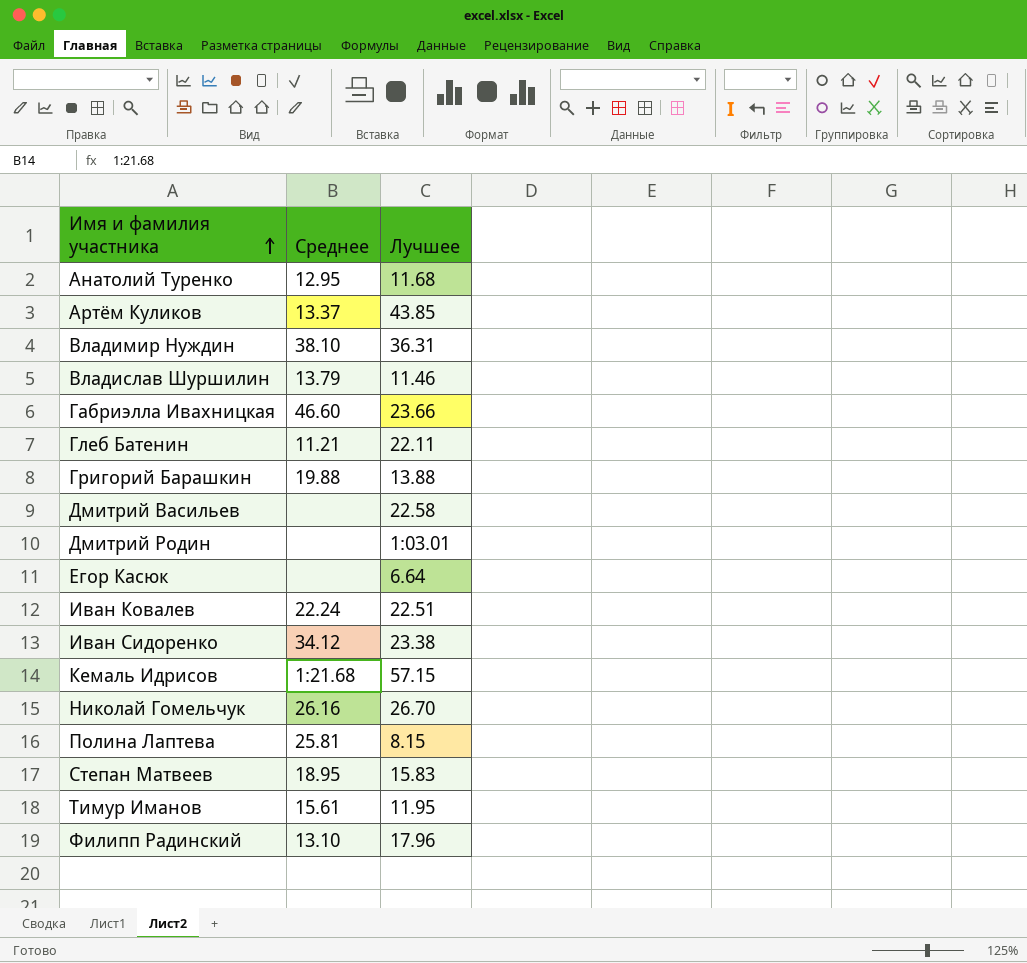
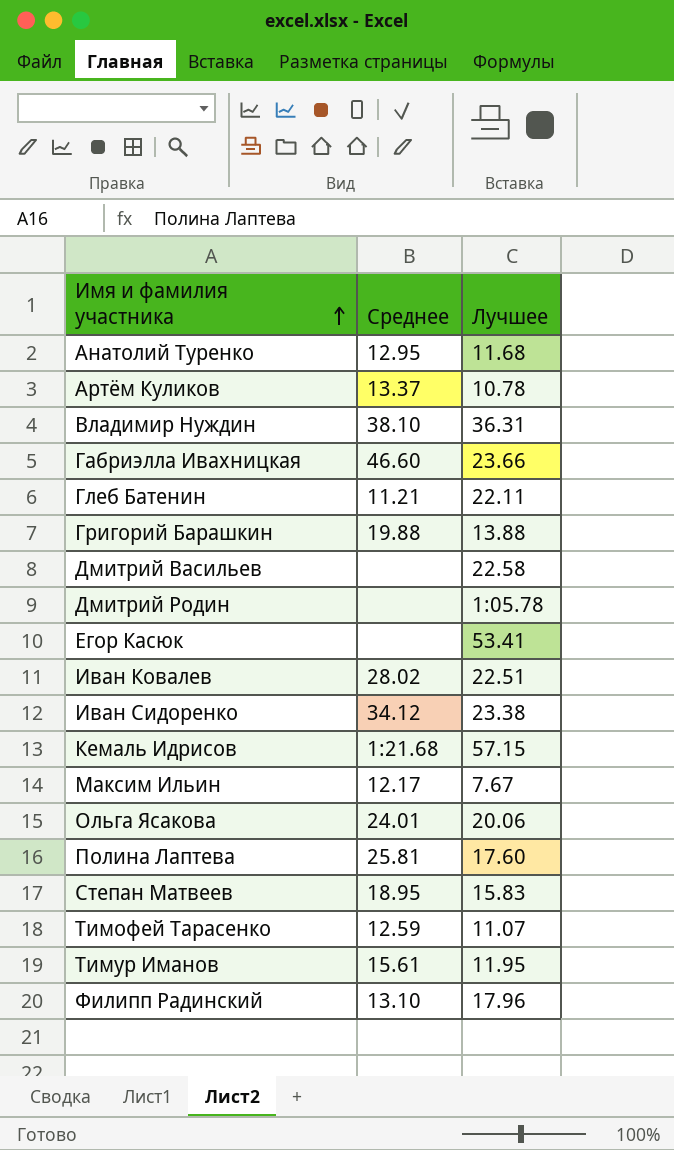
row Владислав Шуршилин: 13.79 | 11.46 -> none
row Николай Гомельчук: 26.16 | 26.70 -> none
Артём Куликов | Лучшее: 43.85 -> 10.78
Дмитрий Родин | Лучшее: 1:03.01 -> 1:05.78
Егор Касюк | Лучшее: 6.64 -> 53.41
Иван Ковалев | Среднее: 22.24 -> 28.02
row Максим Ильин: none -> 12.17 | 7.67
row Ольга Ясакова: none -> 24.01 | 20.06
Полина Лаптева | Лучшее: 8.15 -> 17.60
row Тимофей Тарасенко: none -> 12.59 | 11.07

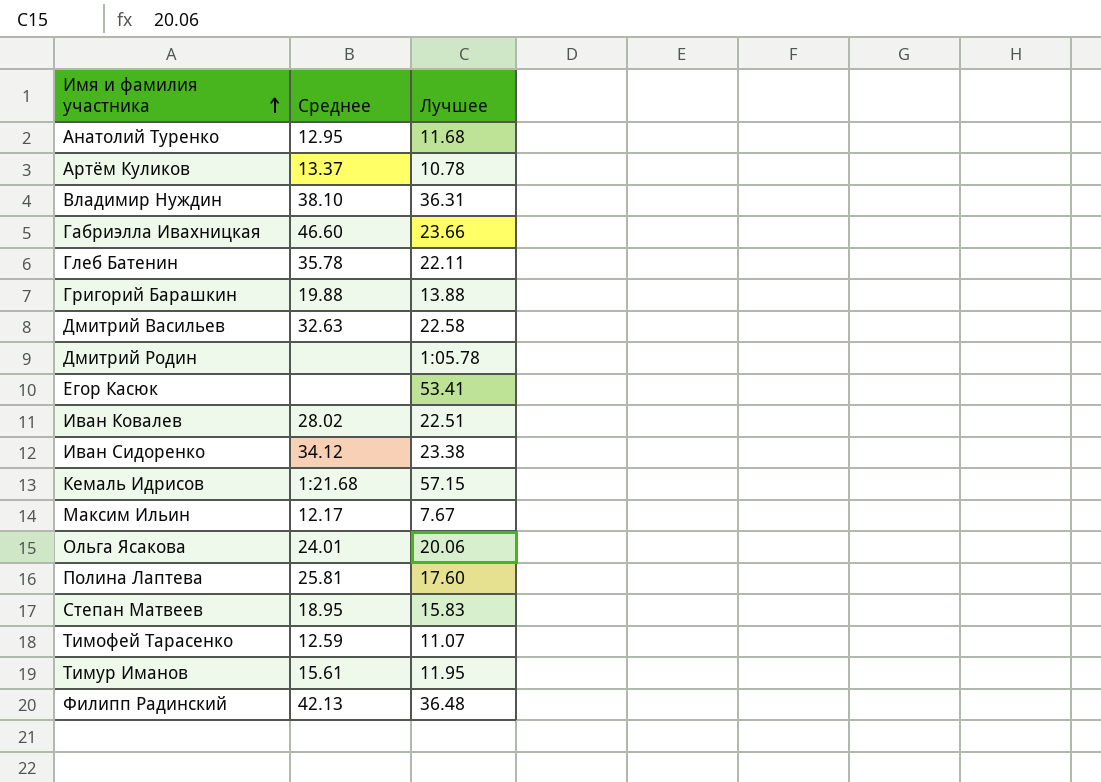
Глеб Батенин | Среднее: 11.21 -> 35.78
Дмитрий Васильев | Среднее: none -> 32.63
Филипп Радинский | Среднее: 13.10 -> 42.13
Филипп Радинский | Лучшее: 17.96 -> 36.48

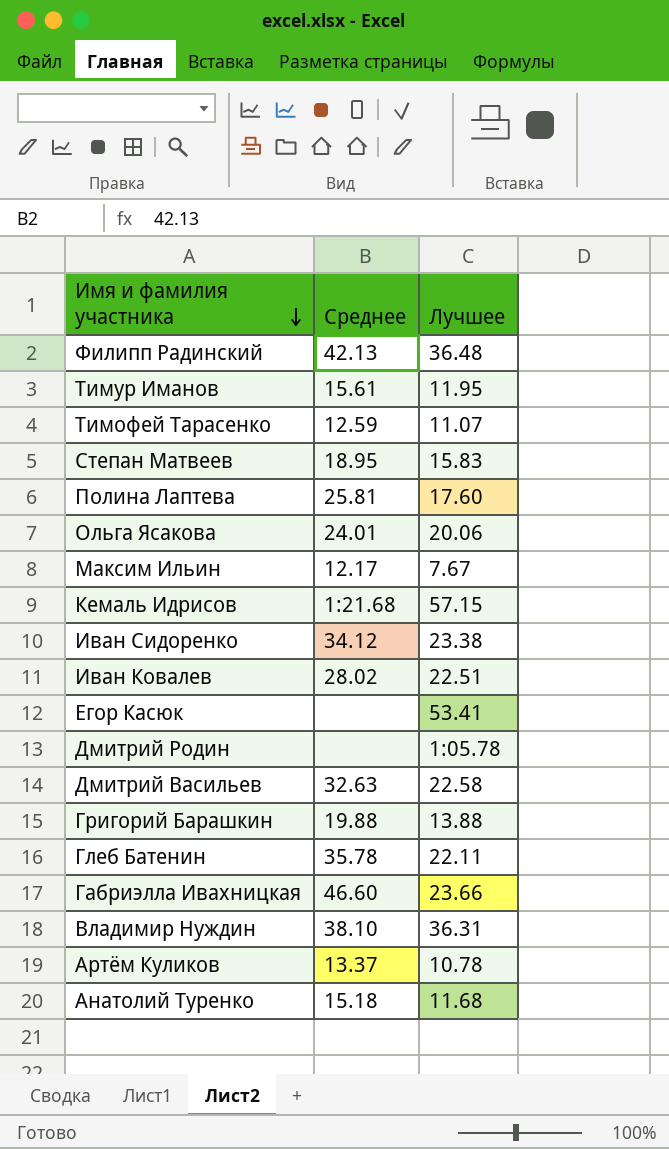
row order: Имя и фамилия участника ascending -> Имя и фамилия участника descending
Анатолий Туренко | Среднее: 12.95 -> 15.18

